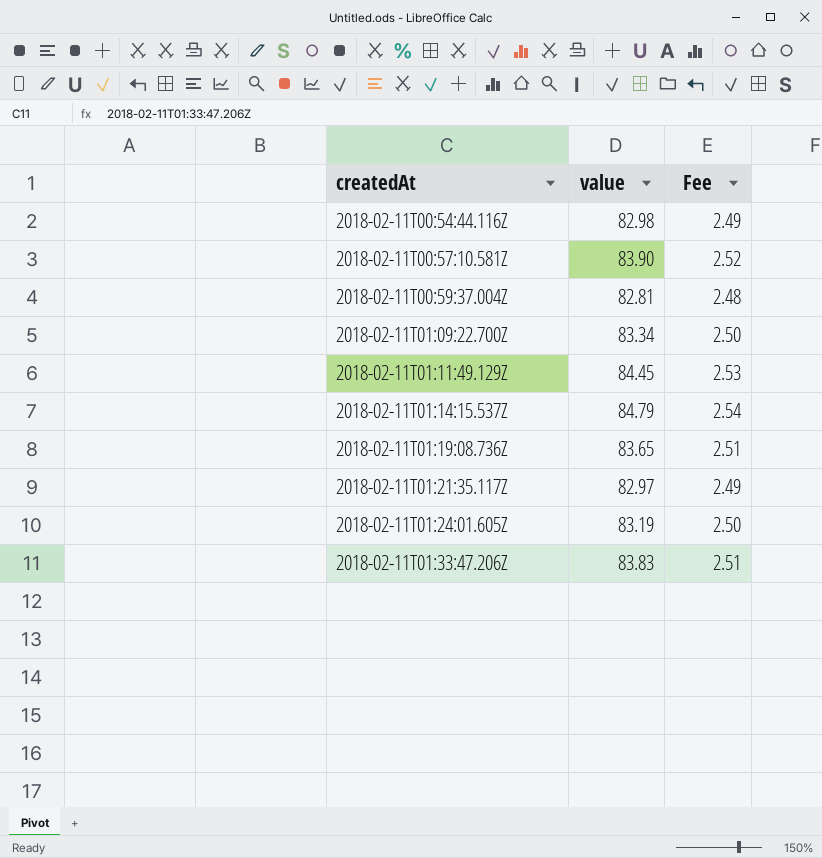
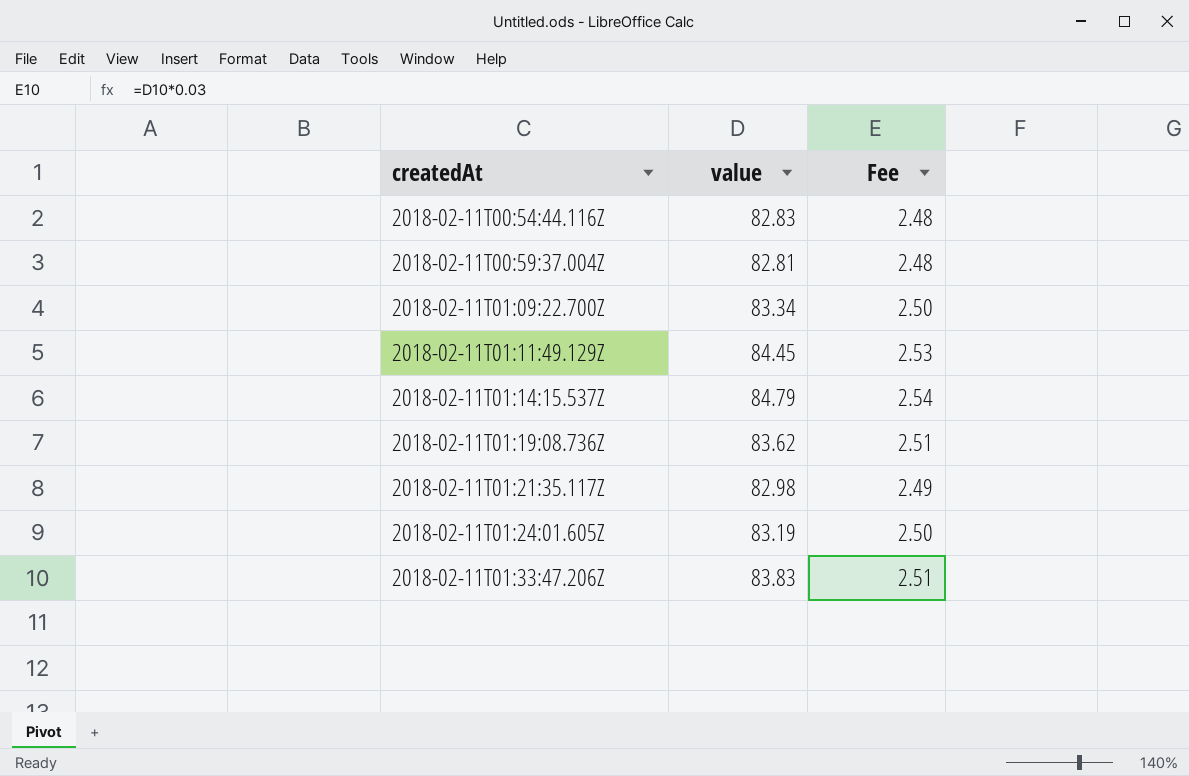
row 2018-02-11T00:57:10.581Z: 83.90 | 2.52 -> none
2018-02-11T00:54:44.116Z | value: 82.98 -> 82.83
2018-02-11T00:54:44.116Z | Fee: 2.49 -> 2.48
2018-02-11T01:19:08.736Z | value: 83.65 -> 83.62
2018-02-11T01:21:35.117Z | value: 82.97 -> 82.98

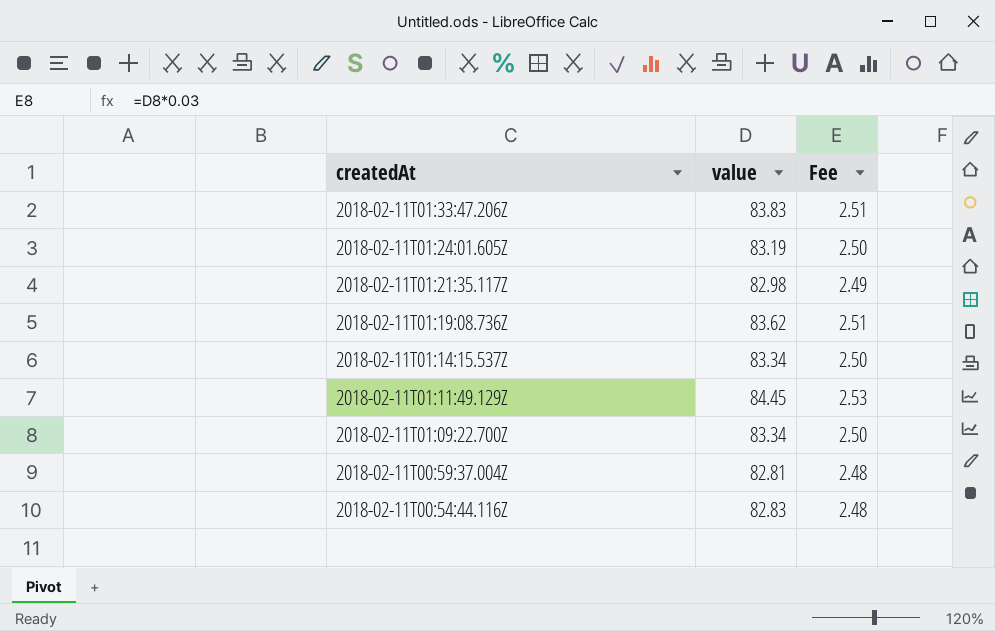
row order: createdAt ascending -> createdAt descending
2018-02-11T01:14:15.537Z | value: 84.79 -> 83.34
2018-02-11T01:14:15.537Z | Fee: 2.54 -> 2.50

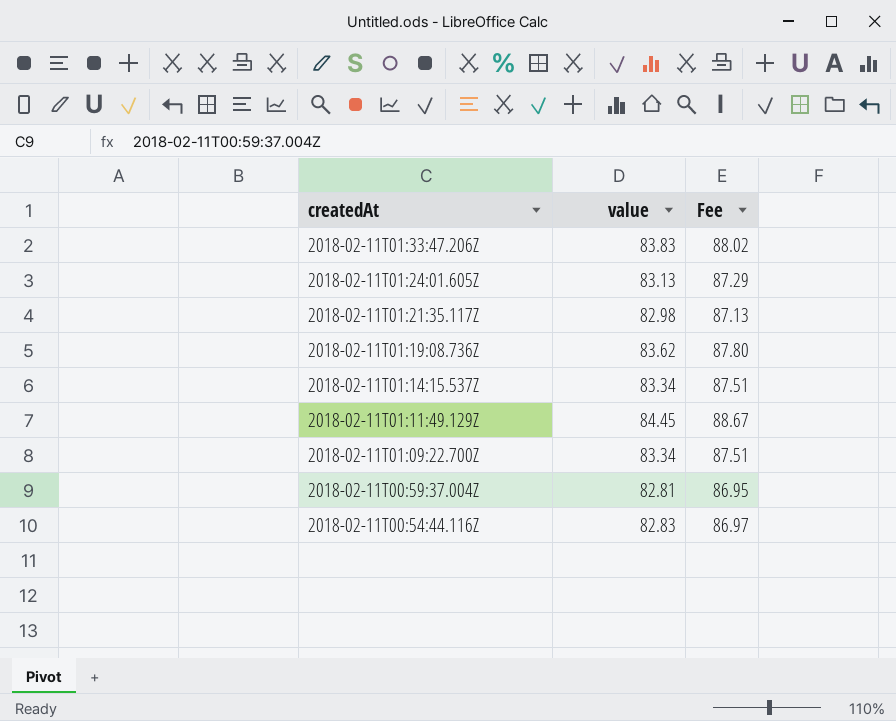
column Fee | formula: [value] * 0.03 -> [value] * 1.05
2018-02-11T01:24:01.605Z | value: 83.19 -> 83.13

